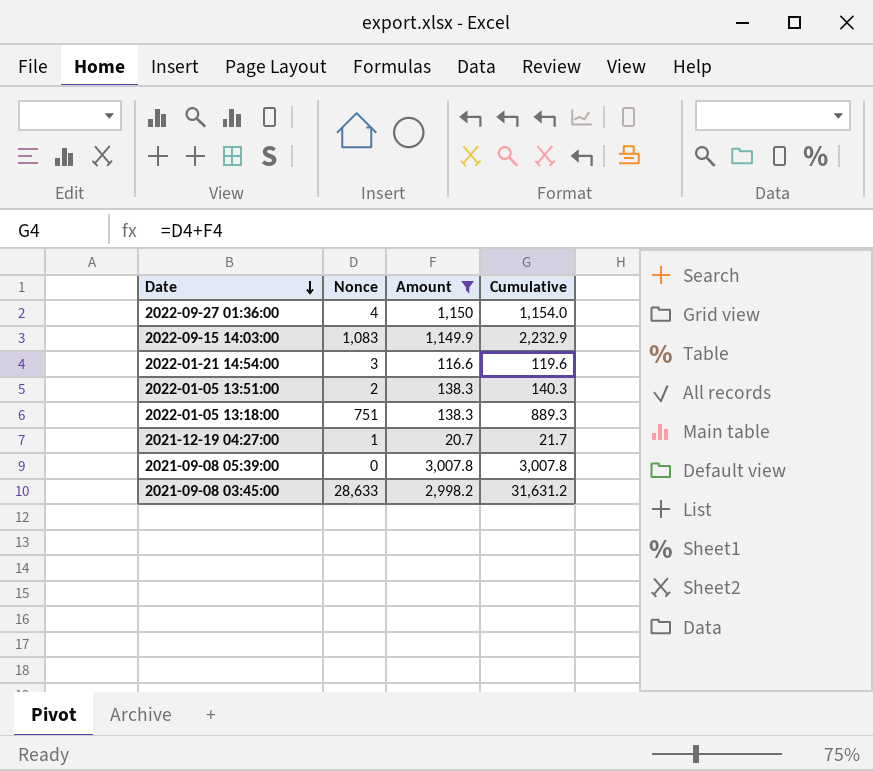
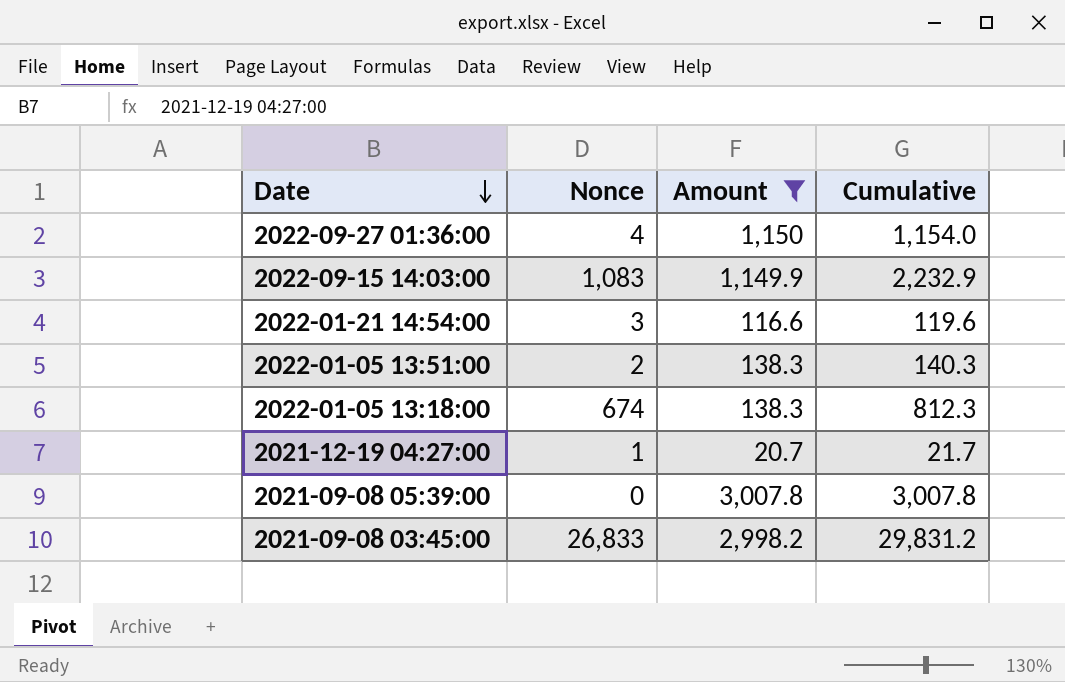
2022-01-05 13:18:00 | Nonce: 751 -> 674
2022-01-05 13:18:00 | Cumulative: 889.3 -> 812.3
2021-09-08 03:45:00 | Nonce: 28,633 -> 26,833
2021-09-08 03:45:00 | Cumulative: 31,631.2 -> 29,831.2

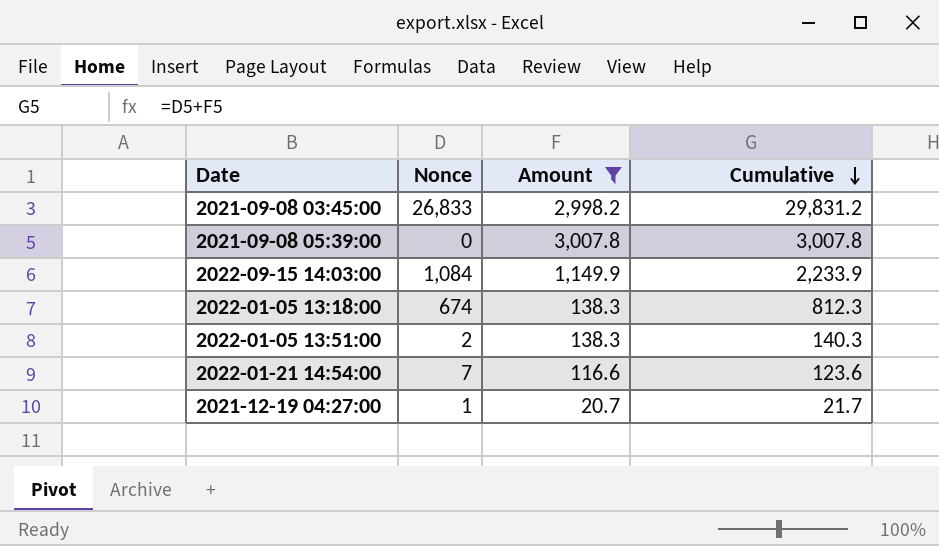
row order: Date descending -> Cumulative descending
row 2022-09-27 01:36:00: 4 | 1,150 | 1,154.0 -> none
2022-09-15 14:03:00 | Nonce: 1,083 -> 1,084
2022-09-15 14:03:00 | Cumulative: 2,232.9 -> 2,233.9
2022-01-21 14:54:00 | Nonce: 3 -> 7
2022-01-21 14:54:00 | Cumulative: 119.6 -> 123.6

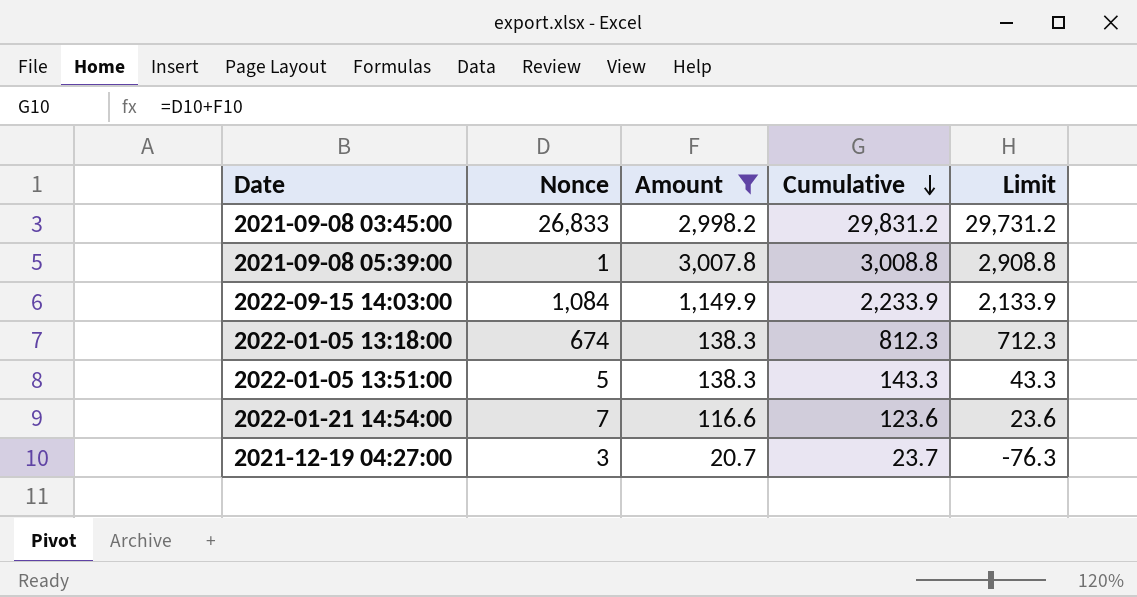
column Limit | formula: none -> [Cumulative] - 100
2021-09-08 05:39:00 | Nonce: 0 -> 1
2021-09-08 05:39:00 | Cumulative: 3,007.8 -> 3,008.8
2022-01-05 13:51:00 | Nonce: 2 -> 5
2022-01-05 13:51:00 | Cumulative: 140.3 -> 143.3
2021-12-19 04:27:00 | Nonce: 1 -> 3
2021-12-19 04:27:00 | Cumulative: 21.7 -> 23.7

